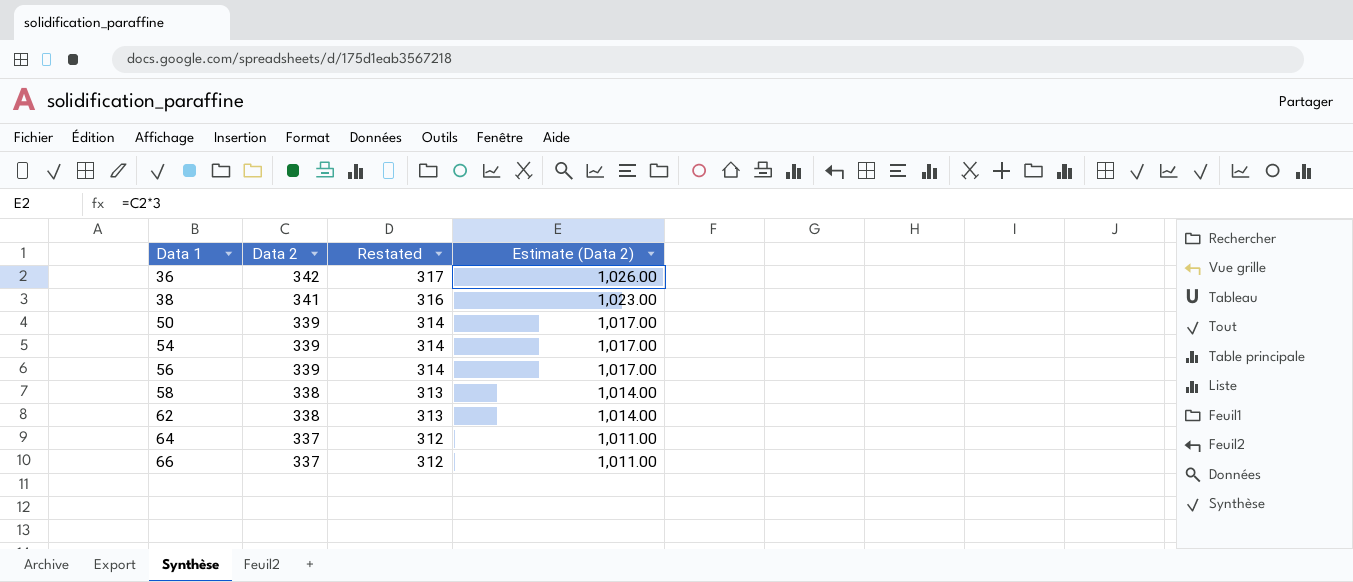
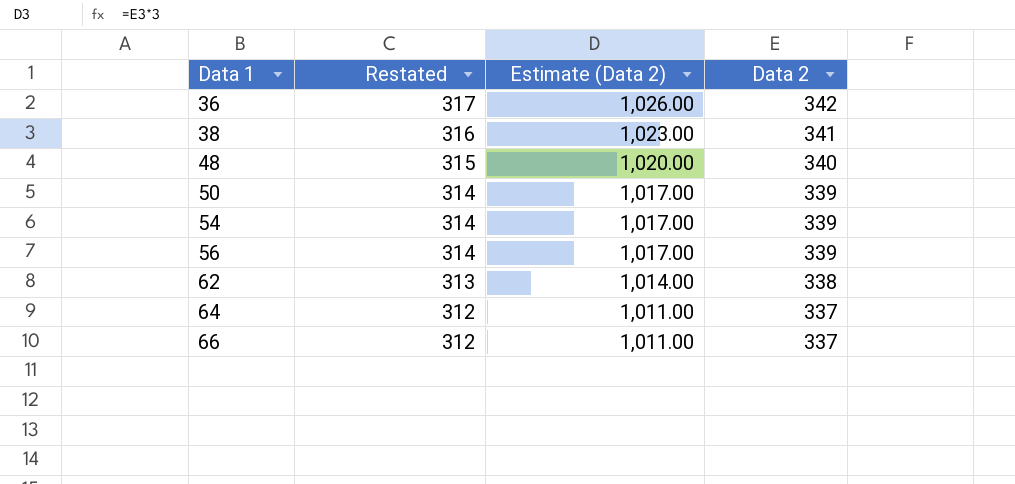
column Data 2 | position: 2 -> 4
row 58: 338 | 313 | 1,014.00 -> none
row 48: none -> 315 | 1,020.00 | 340

